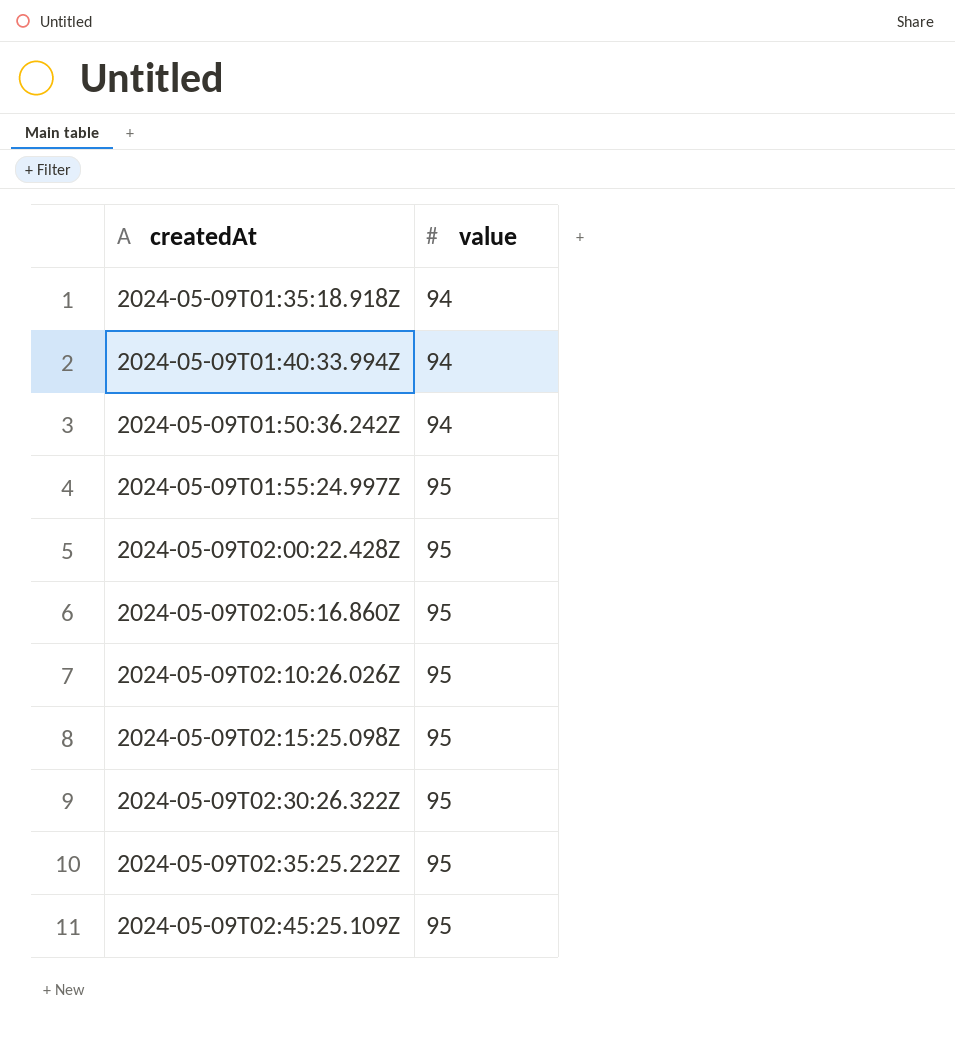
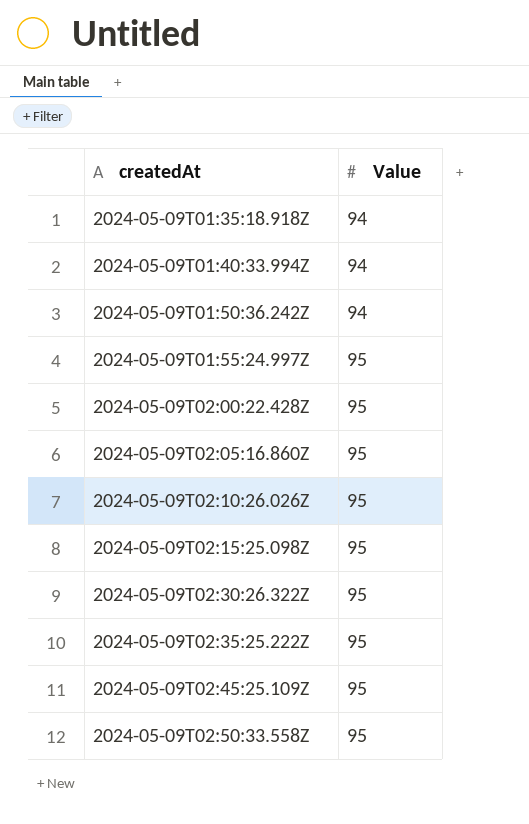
column name: value -> Value
row 2024-05-09T02:50:33.558Z: none -> 95

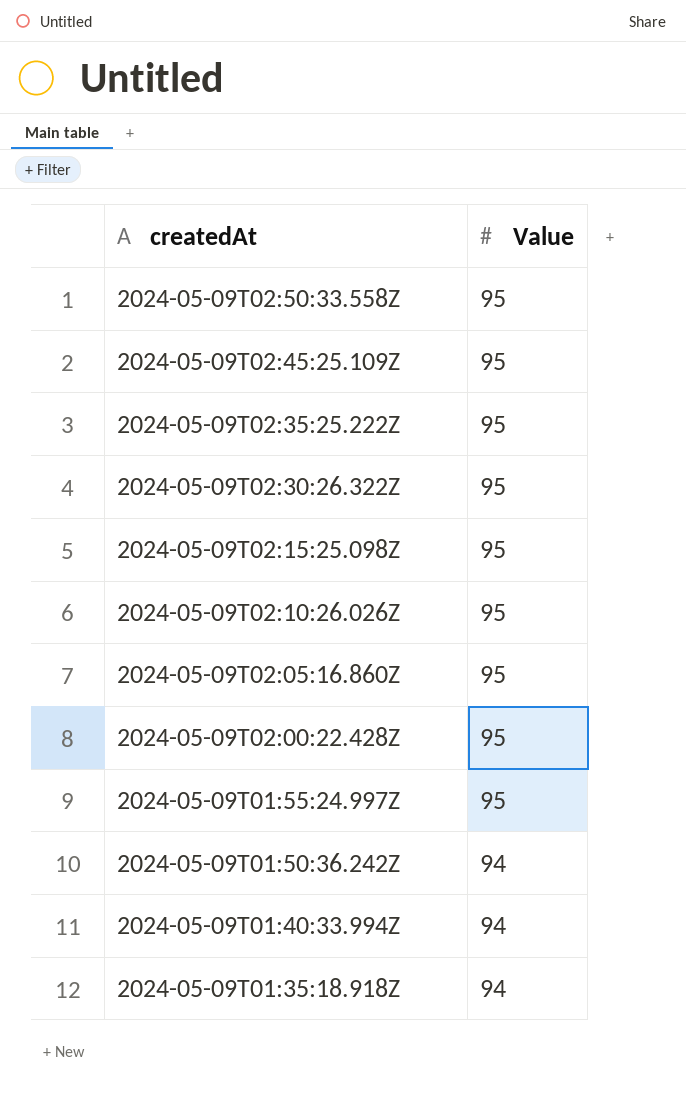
row order: createdAt ascending -> createdAt descending

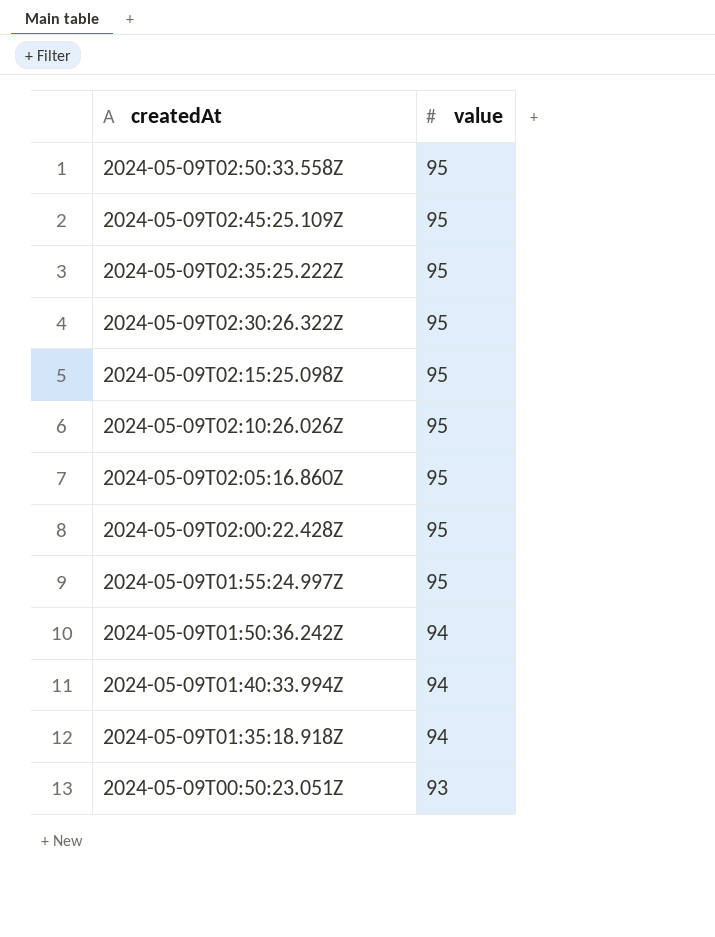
column name: Value -> value
row 2024-05-09T00:50:23.051Z: none -> 93

